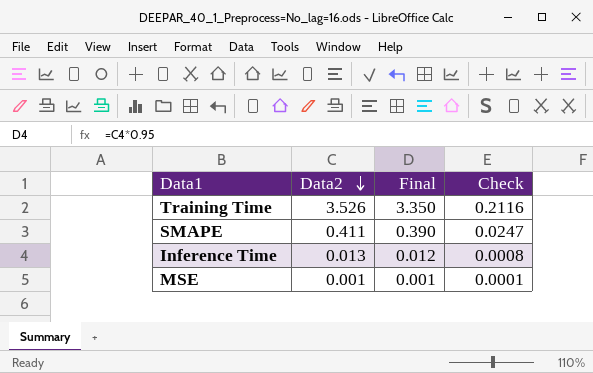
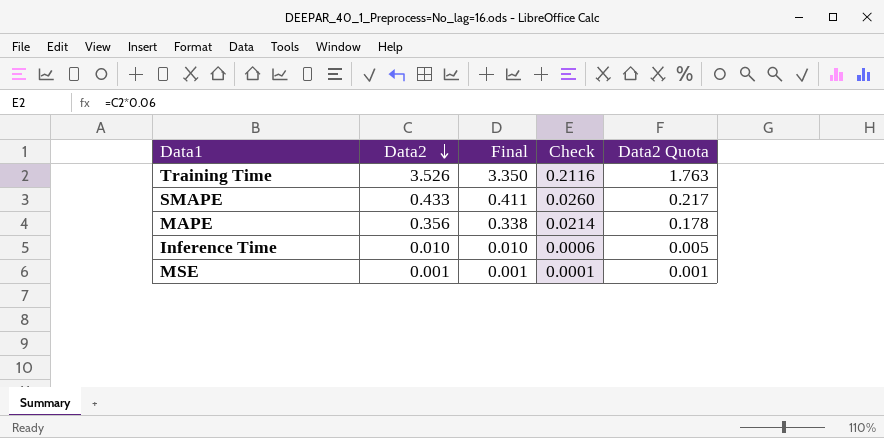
column Data2 Quota | formula: none -> [Data2] * 0.5
SMAPE | Data2: 0.411 -> 0.433
SMAPE | Final: 0.390 -> 0.411
SMAPE | Check: 0.0247 -> 0.0260
row MAPE: none -> 0.356 | 0.338 | 0.0214 | 0.178
Inference Time | Data2: 0.013 -> 0.010
Inference Time | Final: 0.012 -> 0.010
Inference Time | Check: 0.0008 -> 0.0006

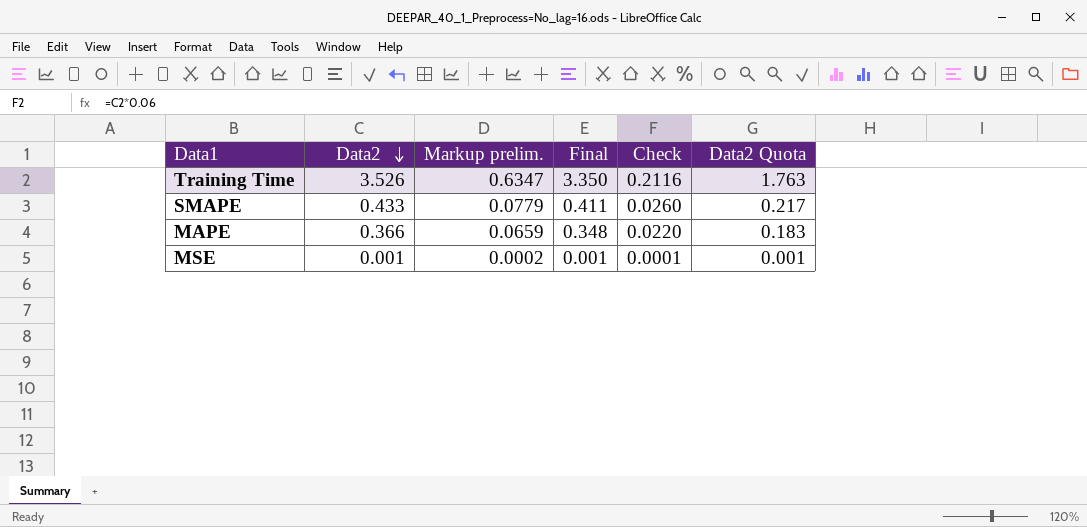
column Markup prelim. | formula: none -> [Data2] * 0.18
row Inference Time: 0.010 | 0.010 | 0.0006 | 0.005 -> none
MAPE | Data2: 0.356 -> 0.366
MAPE | Final: 0.338 -> 0.348
MAPE | Check: 0.0214 -> 0.0220
MAPE | Data2 Quota: 0.178 -> 0.183

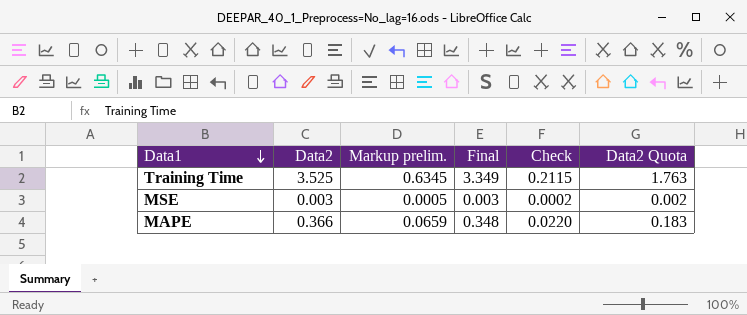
row order: Data2 descending -> Data1 descending
row SMAPE: 0.433 | 0.0779 | 0.411 | 0.0260 | 0.217 -> none
Training Time | Data2: 3.526 -> 3.525
Training Time | Markup prelim.: 0.6347 -> 0.6345
Training Time | Final: 3.350 -> 3.349
Training Time | Check: 0.2116 -> 0.2115
MSE | Data2: 0.001 -> 0.003
MSE | Markup prelim.: 0.0002 -> 0.0005
MSE | Final: 0.001 -> 0.003
MSE | Check: 0.0001 -> 0.0002
MSE | Data2 Quota: 0.001 -> 0.002

